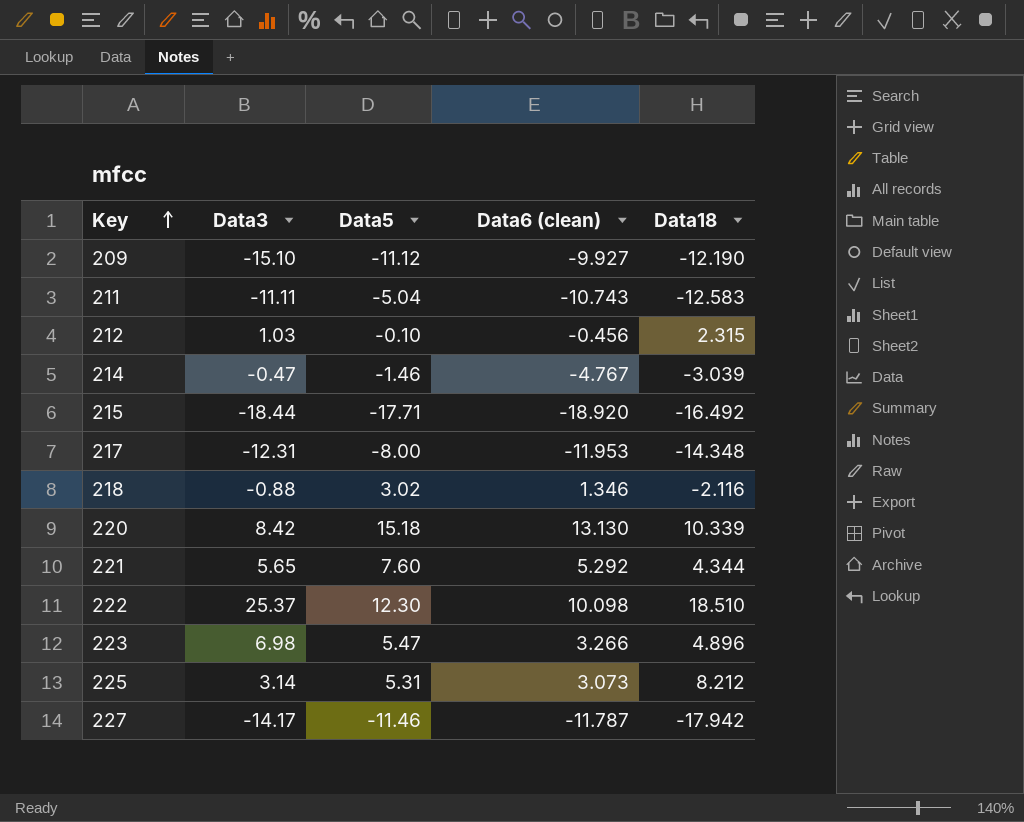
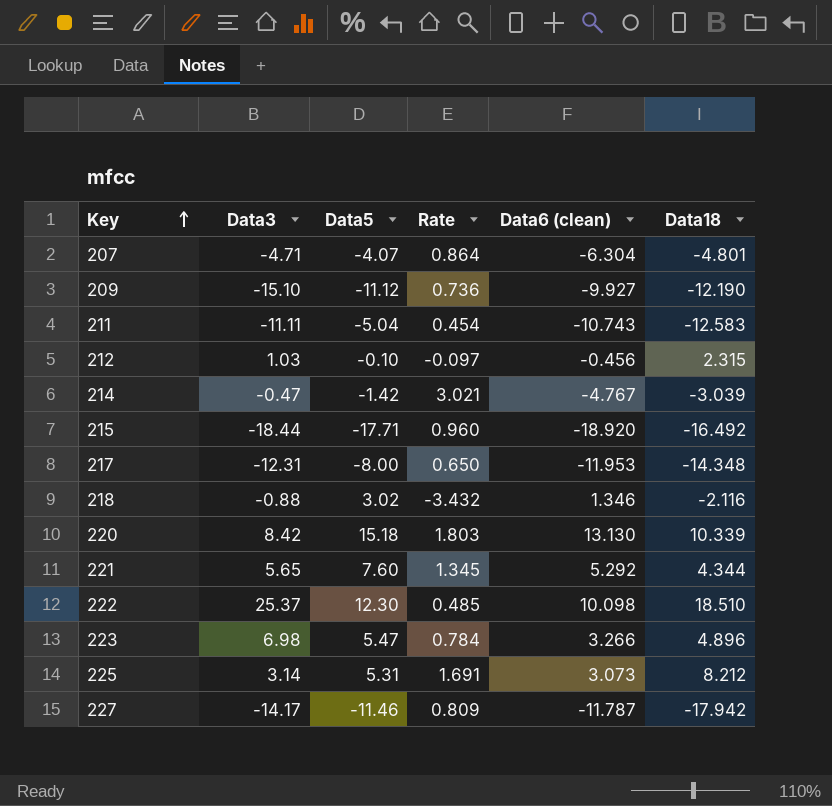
column Rate | formula: none -> [Data5] / [Data3]
row 207: none -> -4.71 | -4.07 | 0.864 | -6.304 | -4.801
214 | Data5: -1.46 -> -1.42

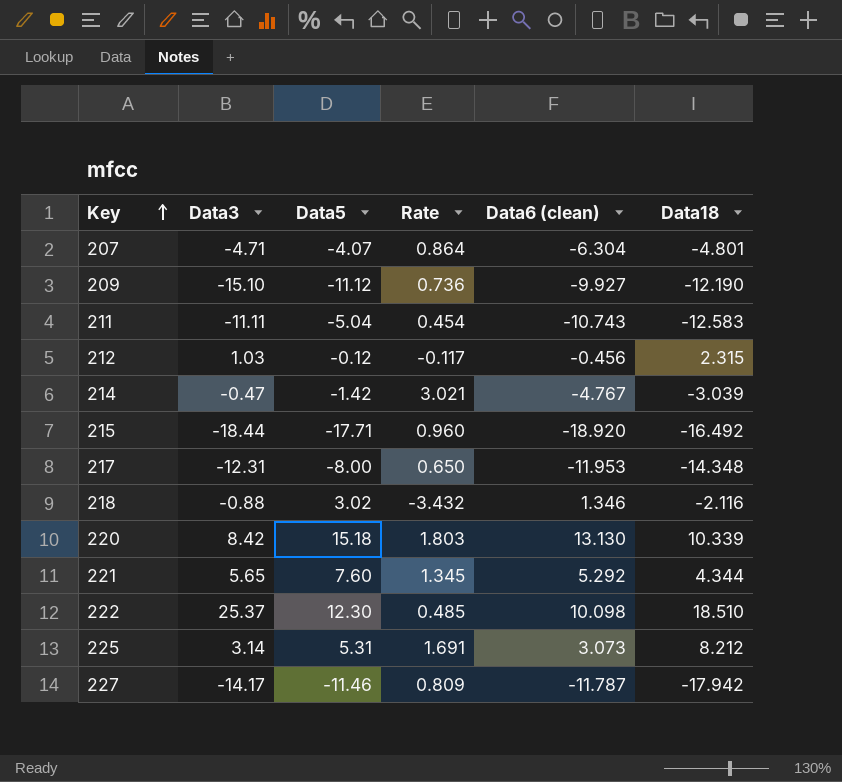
row 223: 6.98 | 5.47 | 0.784 | 3.266 | 4.896 -> none
212 | Data5: -0.10 -> -0.12
212 | Rate: -0.097 -> -0.117

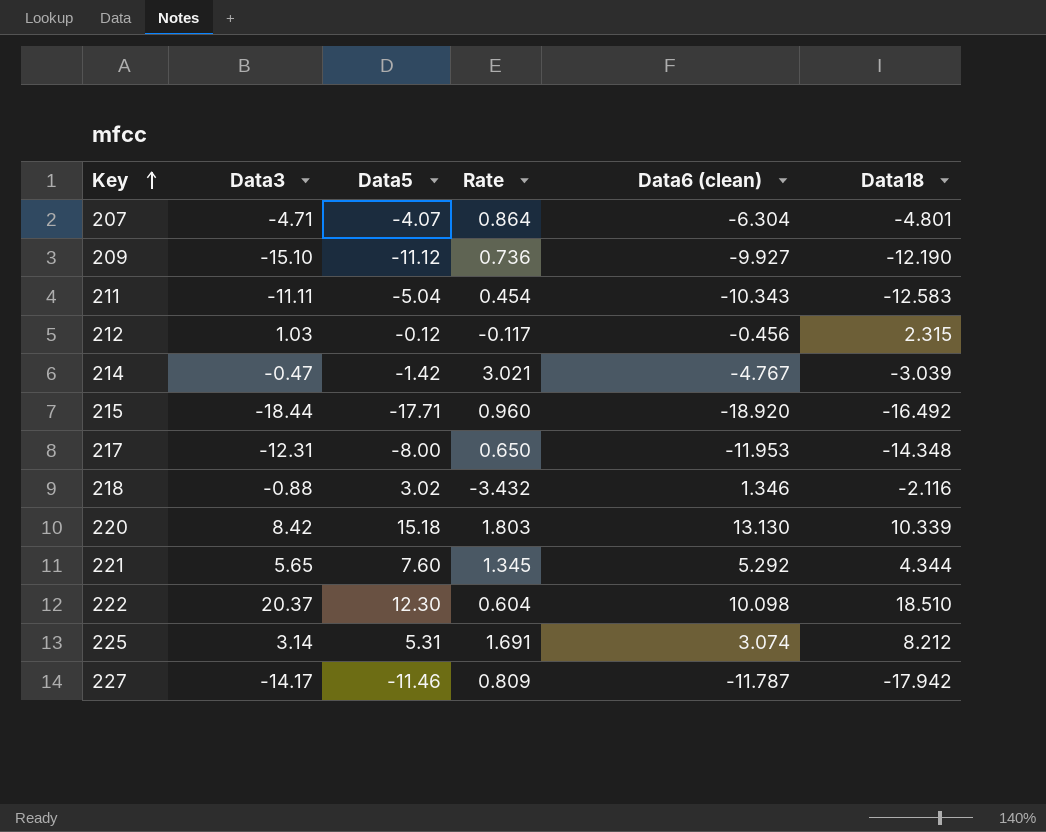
211 | Data6 (clean): -10.743 -> -10.343
222 | Data3: 25.37 -> 20.37
222 | Rate: 0.485 -> 0.604
225 | Data6 (clean): 3.073 -> 3.074

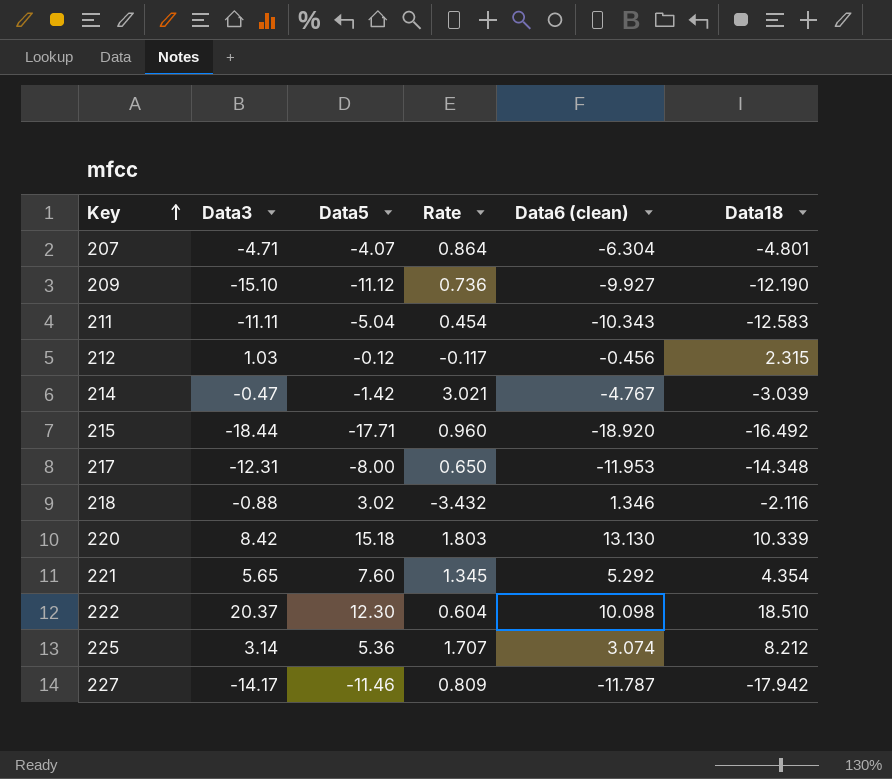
221 | Data18: 4.344 -> 4.354
225 | Data5: 5.31 -> 5.36
225 | Rate: 1.691 -> 1.707

